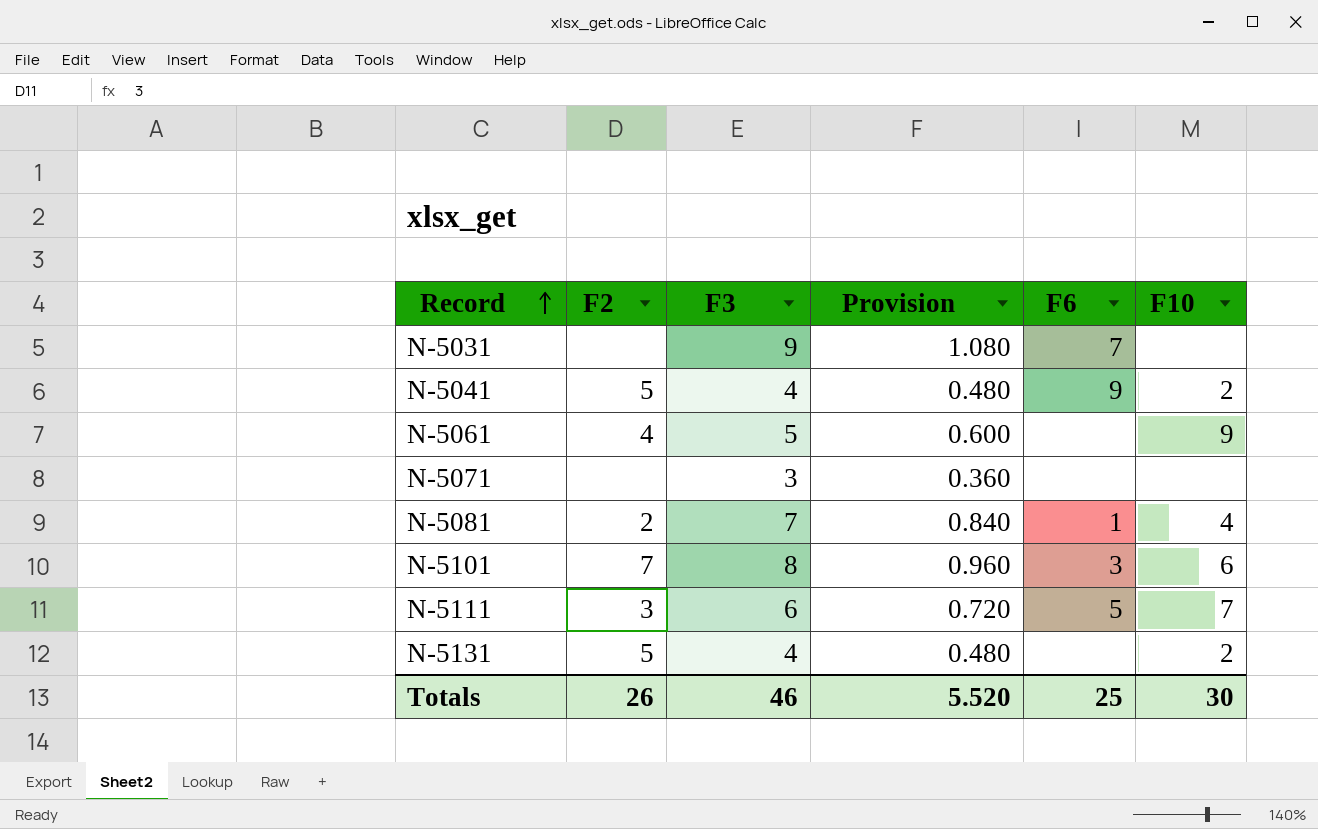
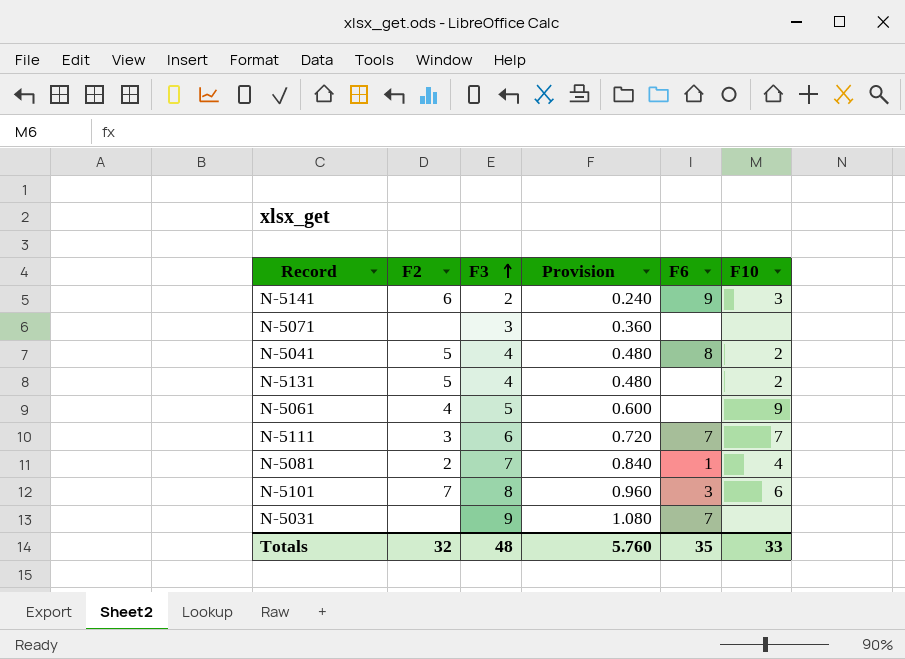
row order: Record ascending -> F3 ascending
row N-5141: none -> 6 | 2 | 0.240 | 9 | 3
N-5041 | F6: 9 -> 8
N-5111 | F6: 5 -> 7
Totals | F2: 26 -> 32
Totals | F3: 46 -> 48
Totals | Provision: 5.520 -> 5.760
Totals | F6: 25 -> 35
Totals | F10: 30 -> 33

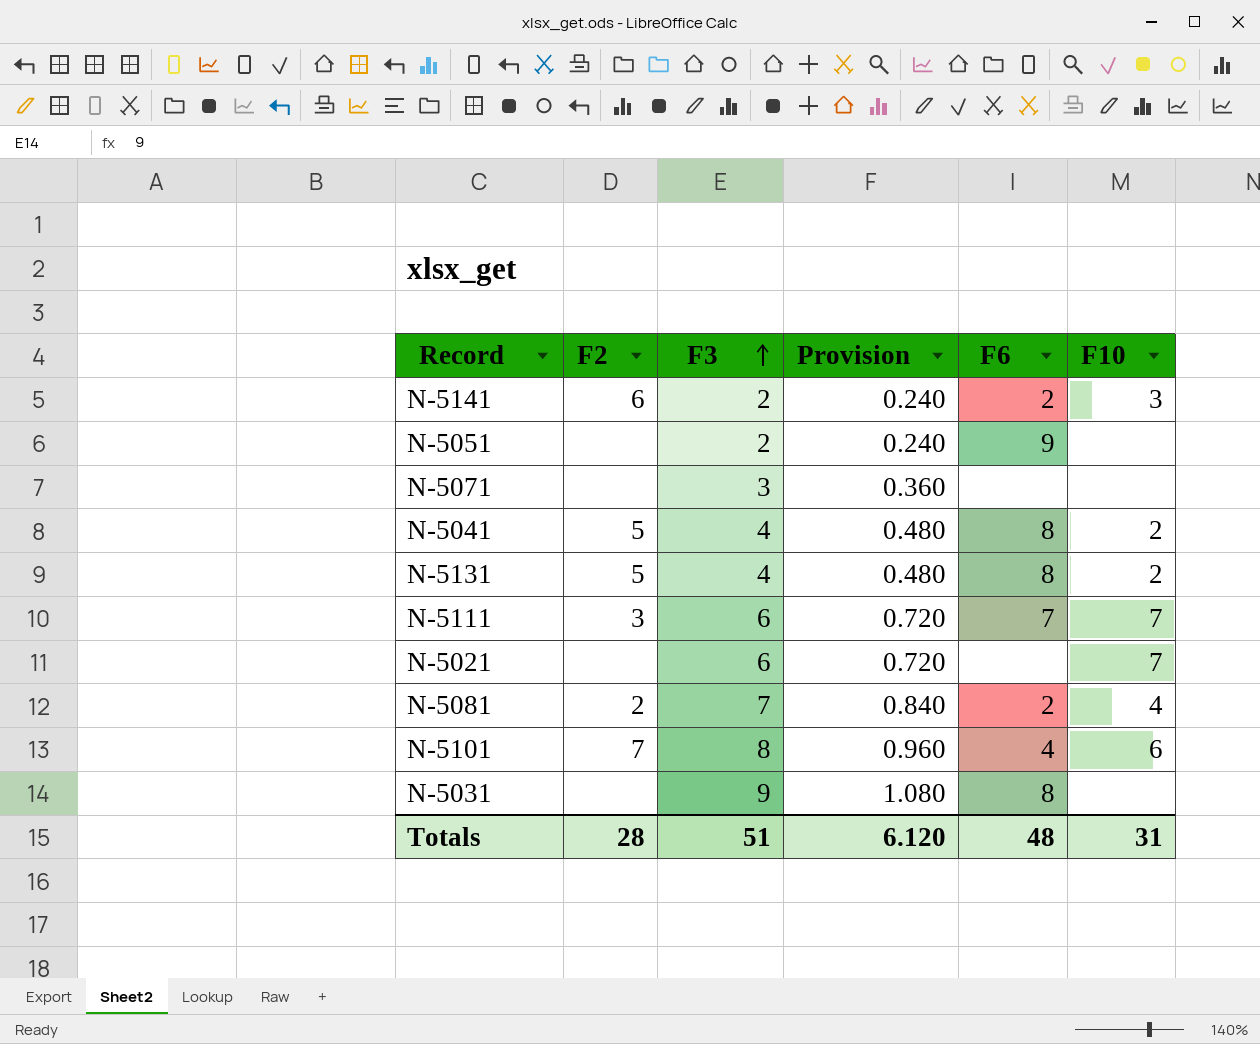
row N-5061: 4 | 5 | 0.600 | none | 9 -> none
N-5141 | F6: 9 -> 2
row N-5051: none -> none | 2 | 0.240 | 9 | none
N-5131 | F6: none -> 8
row N-5021: none -> none | 6 | 0.720 | none | 7
N-5081 | F6: 1 -> 2
N-5101 | F6: 3 -> 4
N-5031 | F6: 7 -> 8
Totals | F2: 32 -> 28
Totals | F3: 48 -> 51
Totals | Provision: 5.760 -> 6.120
Totals | F6: 35 -> 48
Totals | F10: 33 -> 31

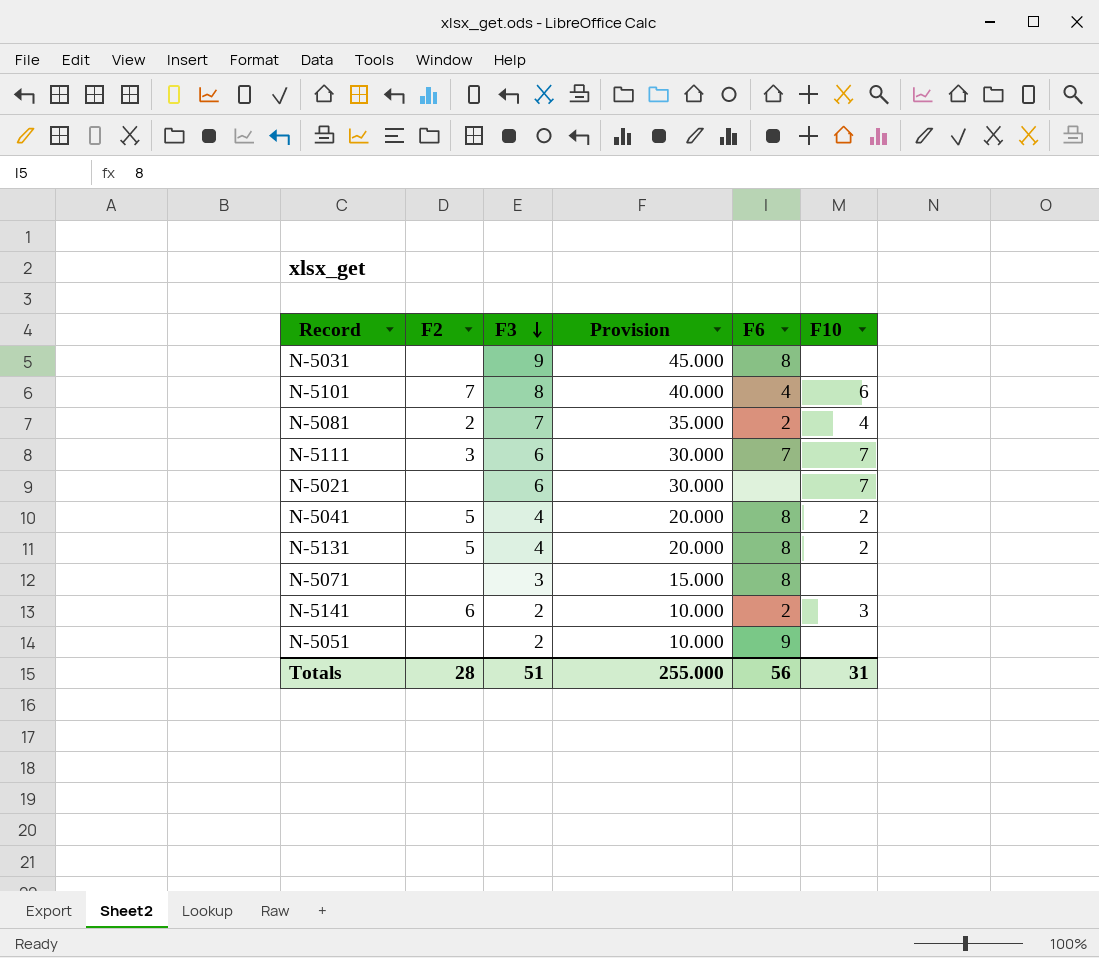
row order: F3 ascending -> F3 descending
column Provision | formula: [F3] * 0.12 -> [F3] * 5
N-5071 | F6: none -> 8
Totals | Provision: 6.120 -> 255.000
Totals | F6: 48 -> 56

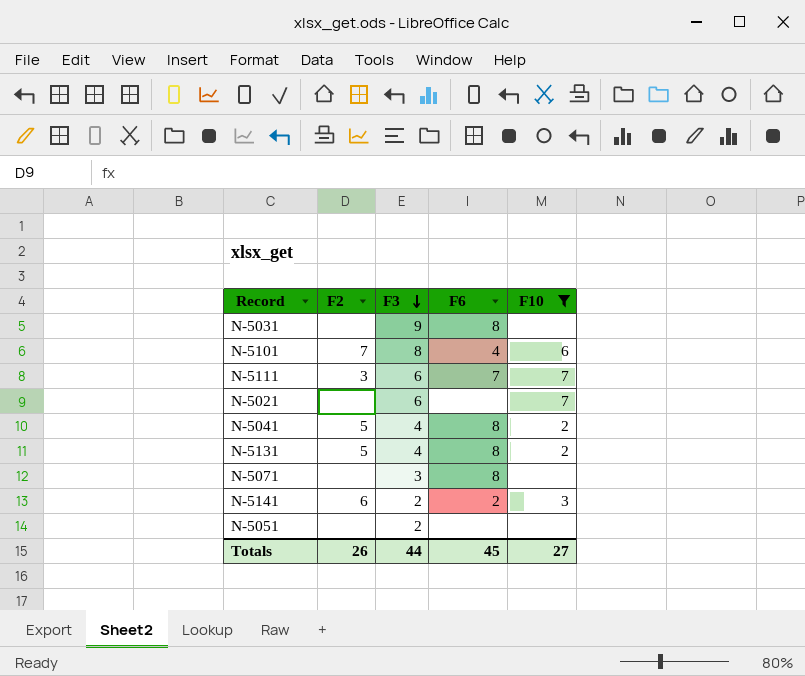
filter: none -> F10 != 4
column Provision | formula: [F3] * 5 -> none
N-5051 | F6: 9 -> none
Totals | F2: 28 -> 26
Totals | F3: 51 -> 44
Totals | F6: 56 -> 45
Totals | F10: 31 -> 27

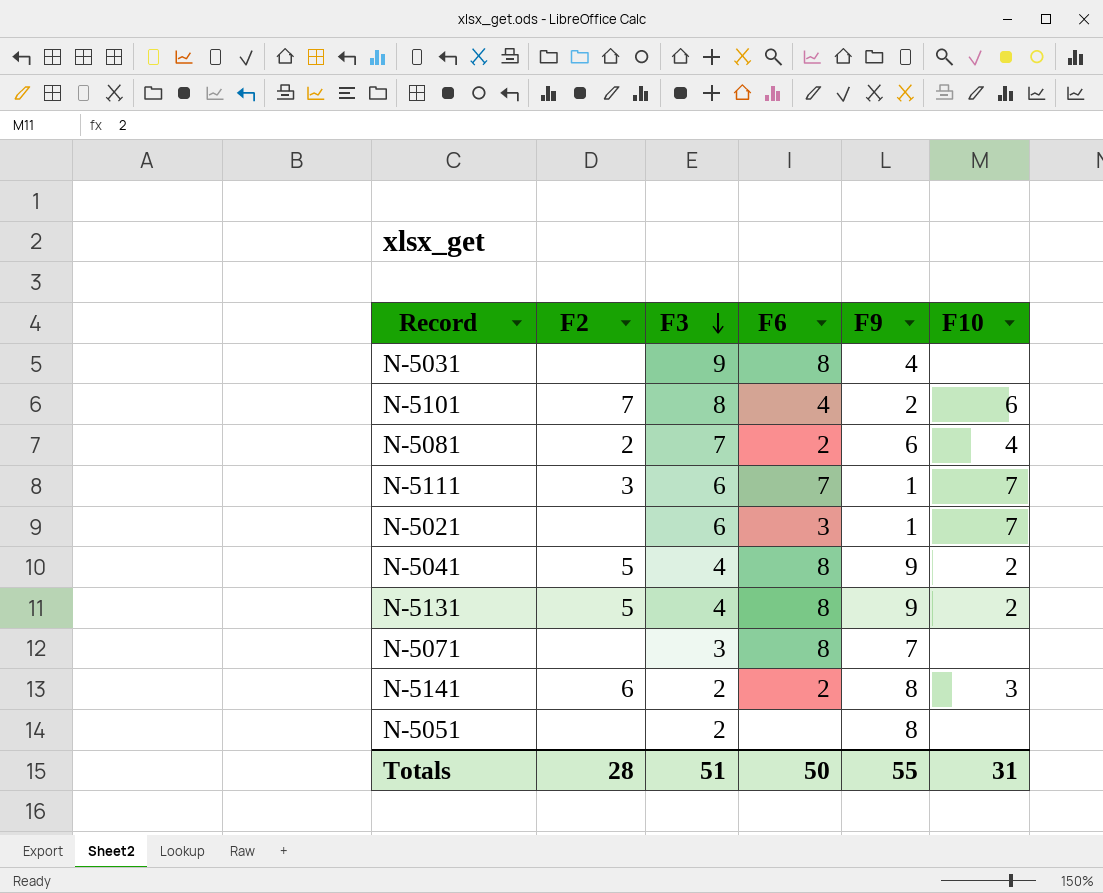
filter: F10 != 4 -> none
column F9 | position: none -> 5
N-5021 | F6: none -> 3
Totals | F2: 26 -> 28
Totals | F3: 44 -> 51
Totals | F6: 45 -> 50
Totals | F10: 27 -> 31

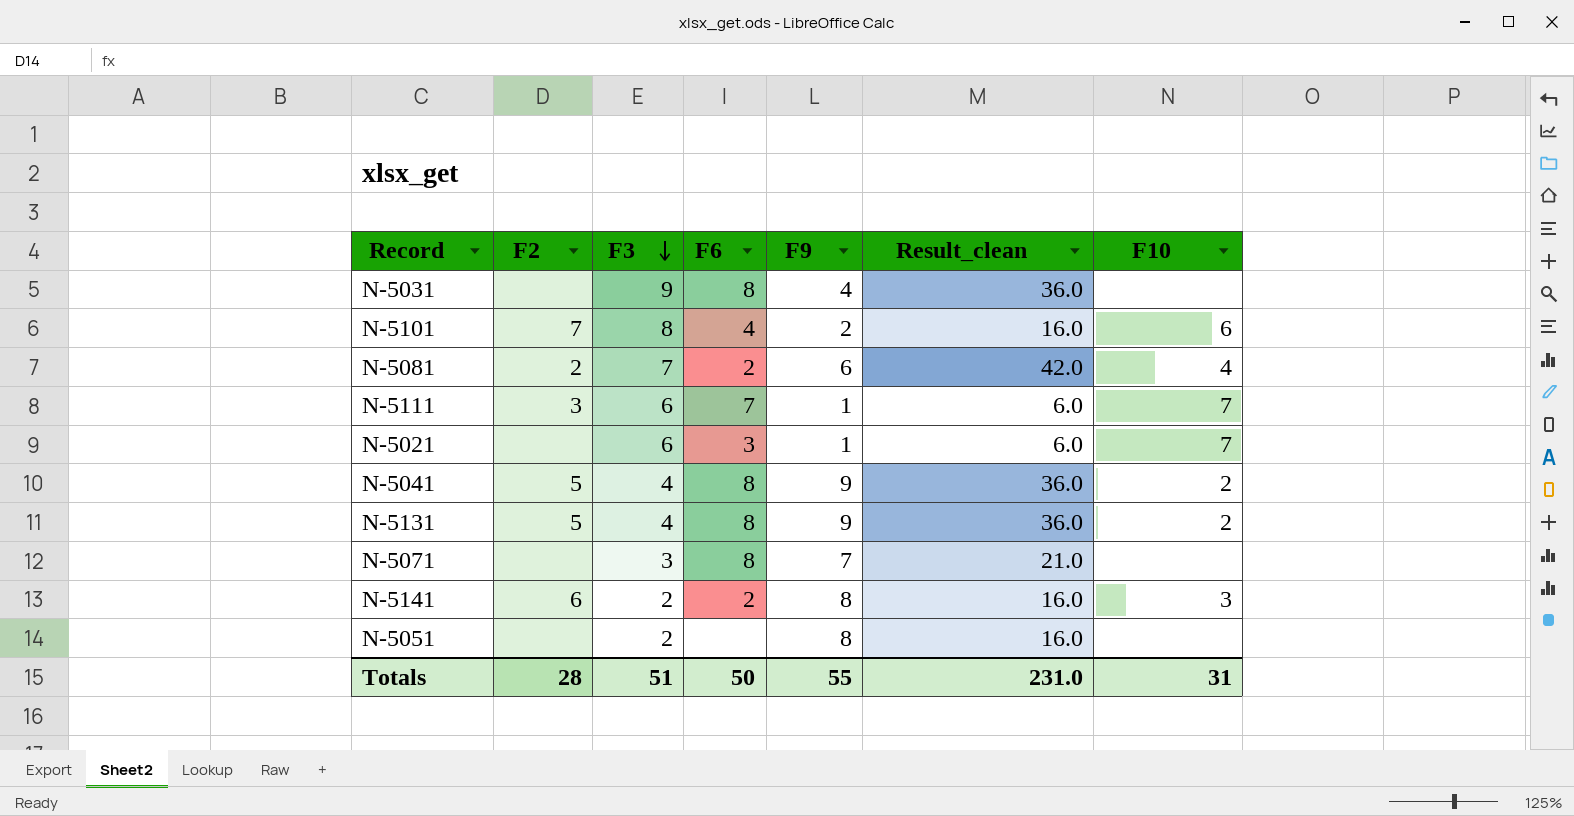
column Result_clean | formula: none -> [F3] * [F9]

